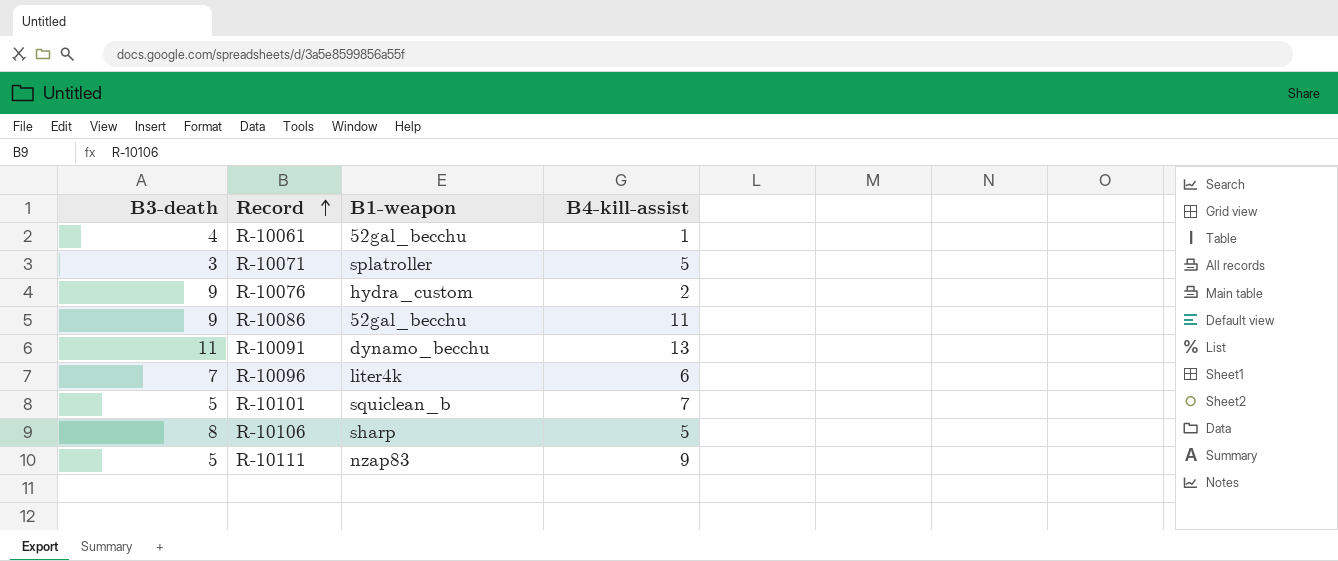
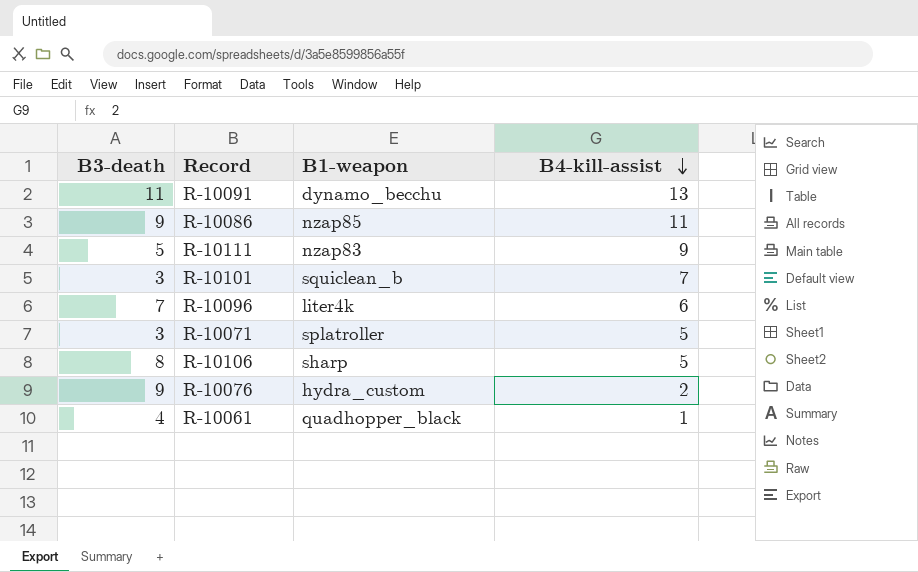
row order: Record ascending -> B4-kill-assist descending
R-10086 | B1-weapon: 52gal_becchu -> nzap85
R-10101 | B3-death: 5 -> 3
R-10061 | B1-weapon: 52gal_becchu -> quadhopper_black

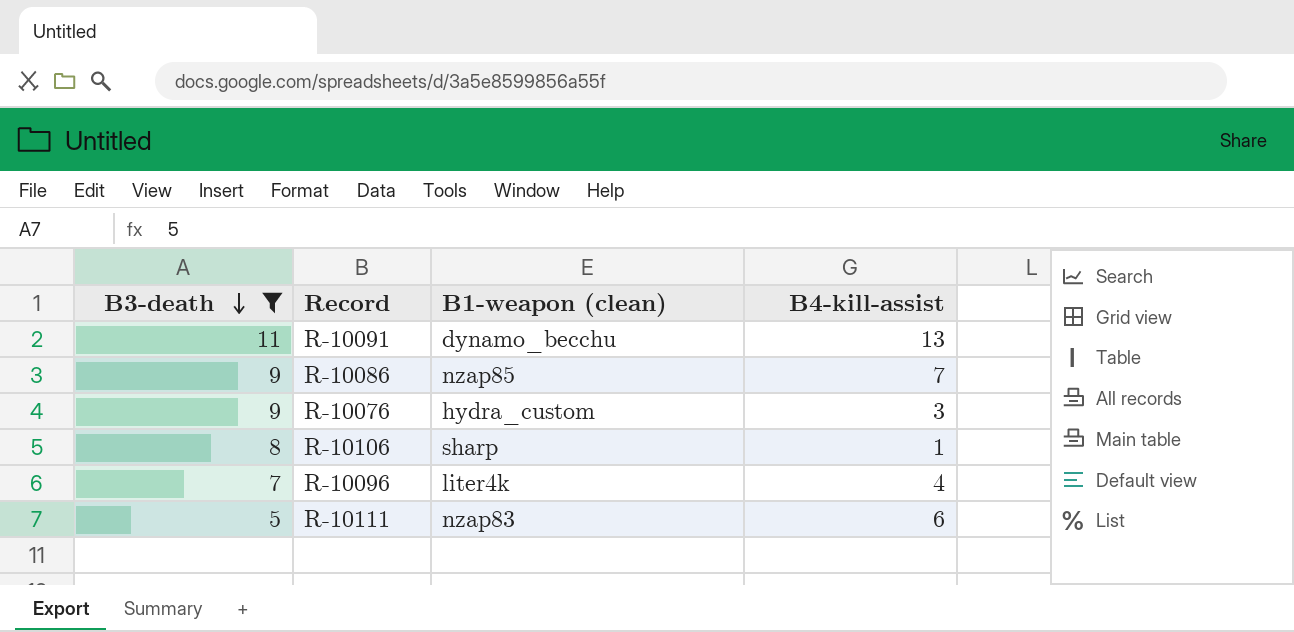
filter: none -> B3-death >= 5
row order: B4-kill-assist descending -> B3-death descending
column name: B1-weapon -> B1-weapon (clean)
R-10086 | B4-kill-assist: 11 -> 7
R-10076 | B4-kill-assist: 2 -> 3
R-10106 | B4-kill-assist: 5 -> 1
R-10096 | B4-kill-assist: 6 -> 4
R-10111 | B4-kill-assist: 9 -> 6

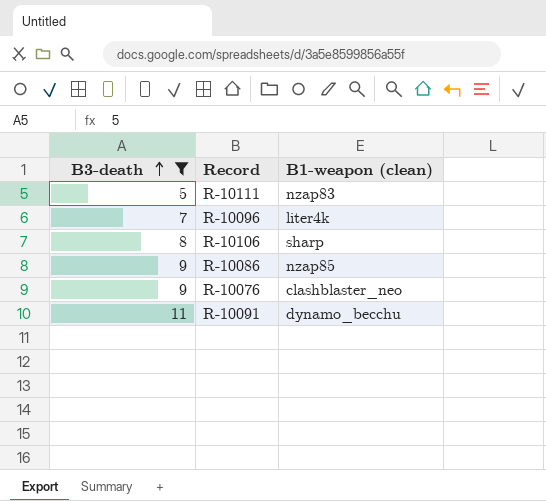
row order: B3-death descending -> B3-death ascending
column B4-kill-assist | position: 4 -> none
R-10076 | B1-weapon (clean): hydra_custom -> clashblaster_neo

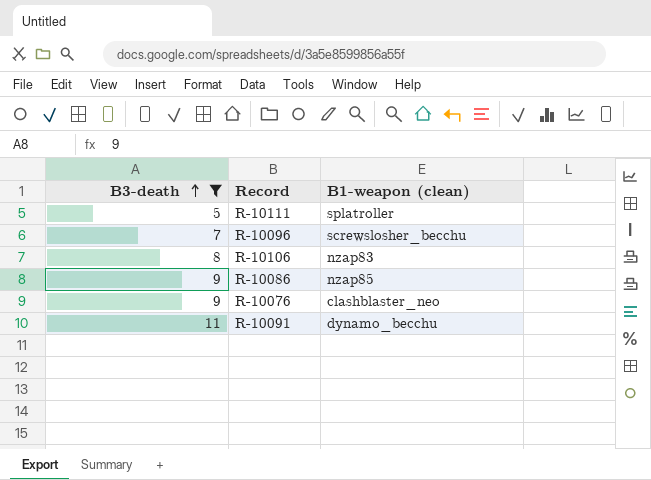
R-10111 | B1-weapon (clean): nzap83 -> splatroller
R-10096 | B1-weapon (clean): liter4k -> screwslosher_becchu
R-10106 | B1-weapon (clean): sharp -> nzap83

